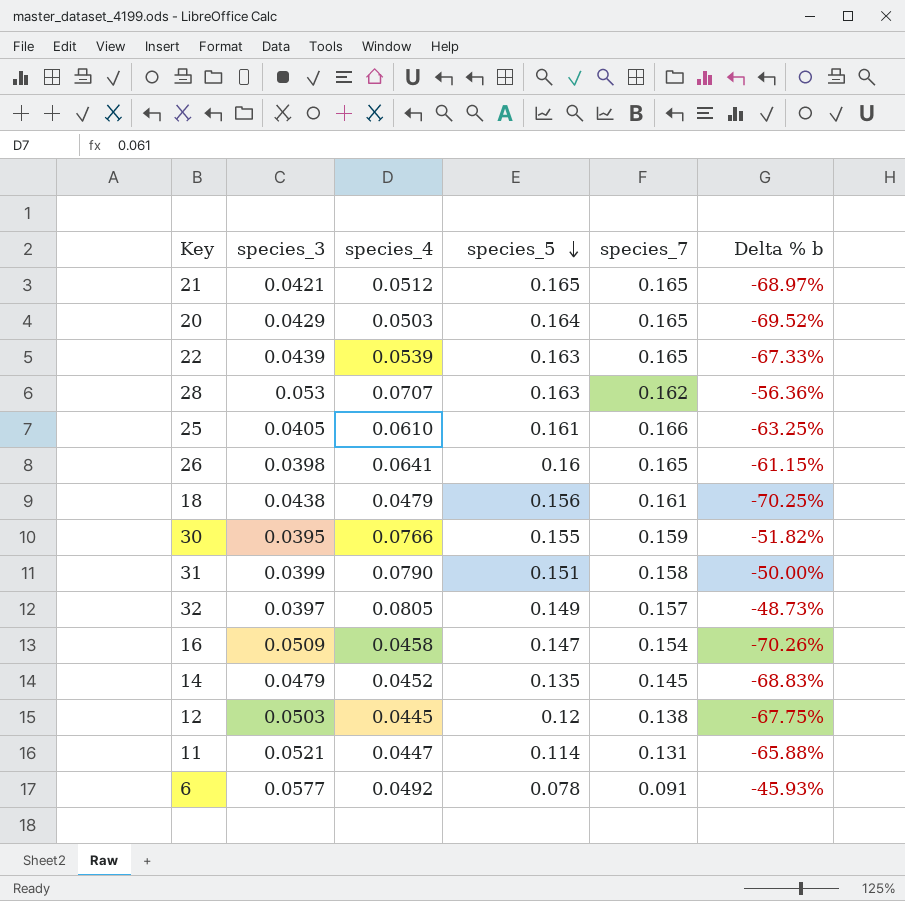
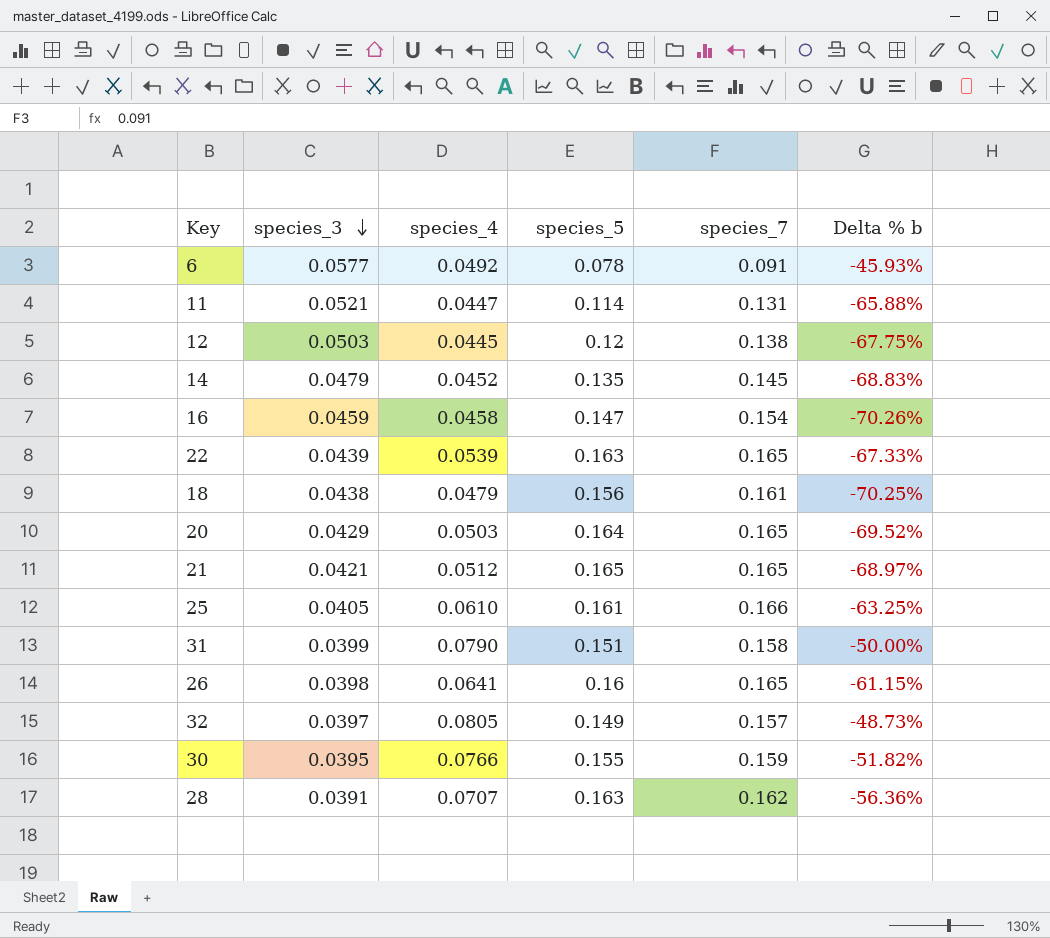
row order: species_5 descending -> species_3 descending
16 | species_3: 0.0509 -> 0.0459
28 | species_3: 0.053 -> 0.0391

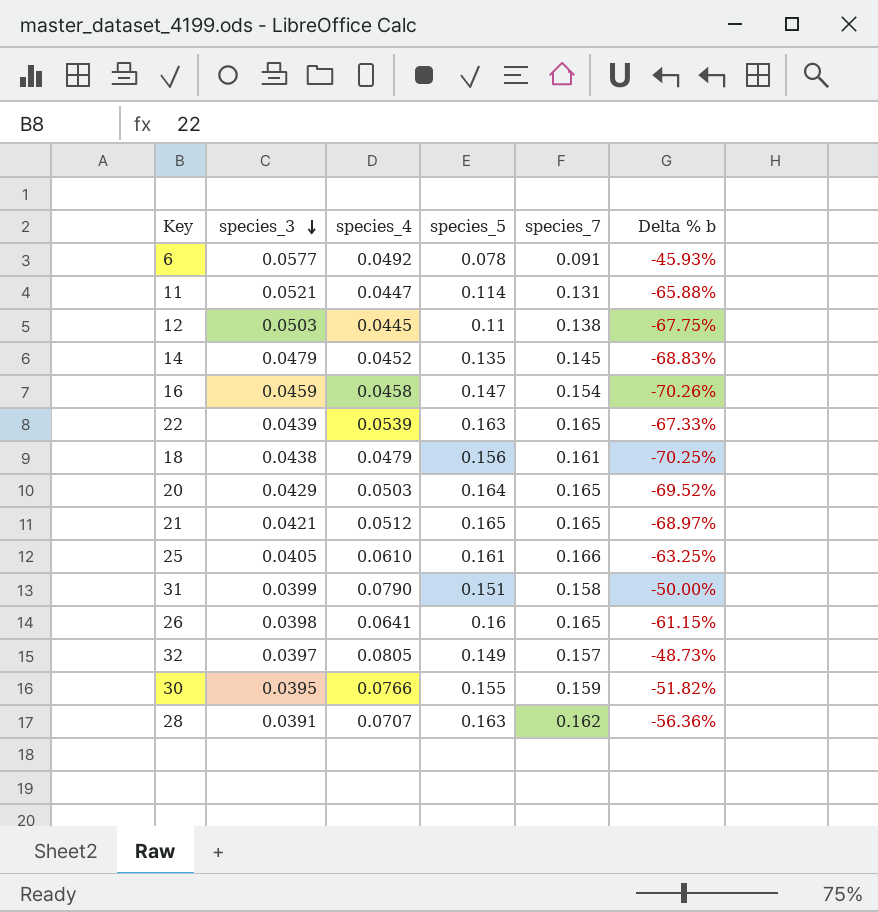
12 | species_5: 0.12 -> 0.11

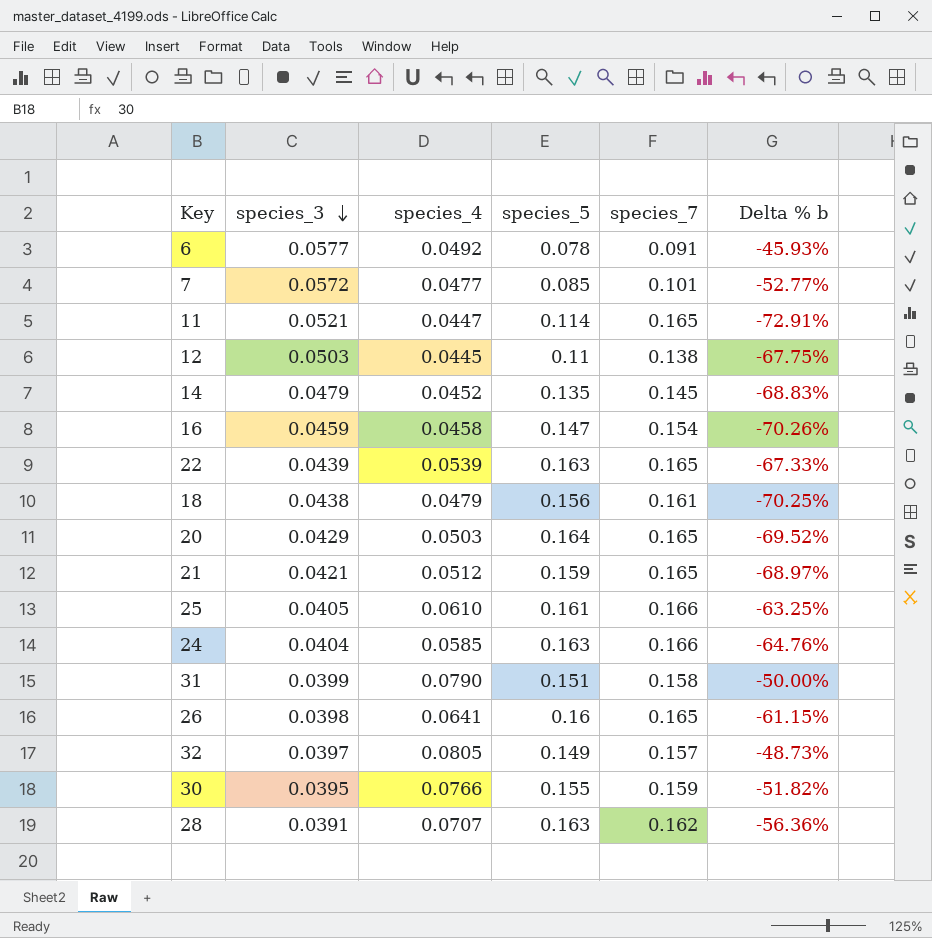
row 7: none -> 0.0572 | 0.0477 | 0.085 | 0.101 | -52.77%
11 | species_7: 0.131 -> 0.165
11 | Delta % b: -65.88% -> -72.91%
21 | species_5: 0.165 -> 0.159
row 24: none -> 0.0404 | 0.0585 | 0.163 | 0.166 | -64.76%

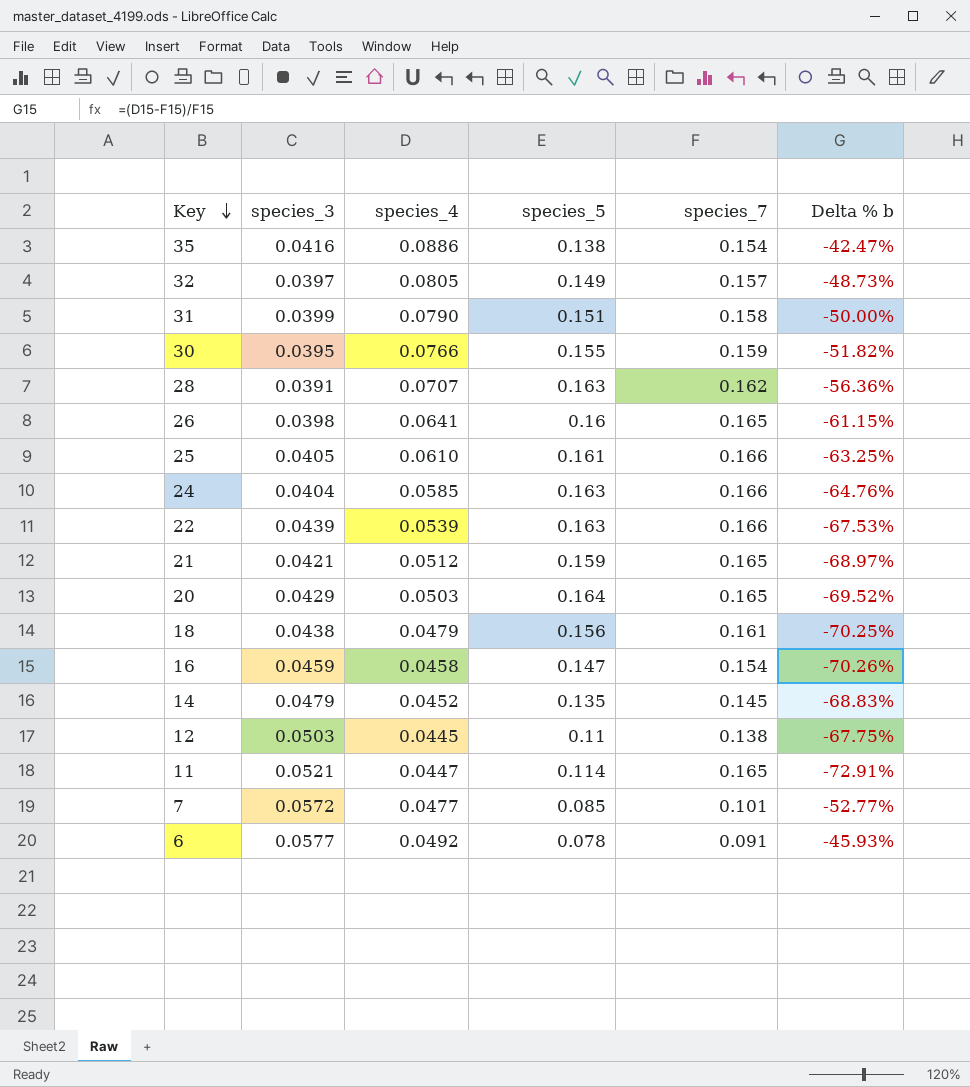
row order: species_3 descending -> Key descending
row 35: none -> 0.0416 | 0.0886 | 0.138 | 0.154 | -42.47%
22 | species_7: 0.165 -> 0.166
22 | Delta % b: -67.33% -> -67.53%

